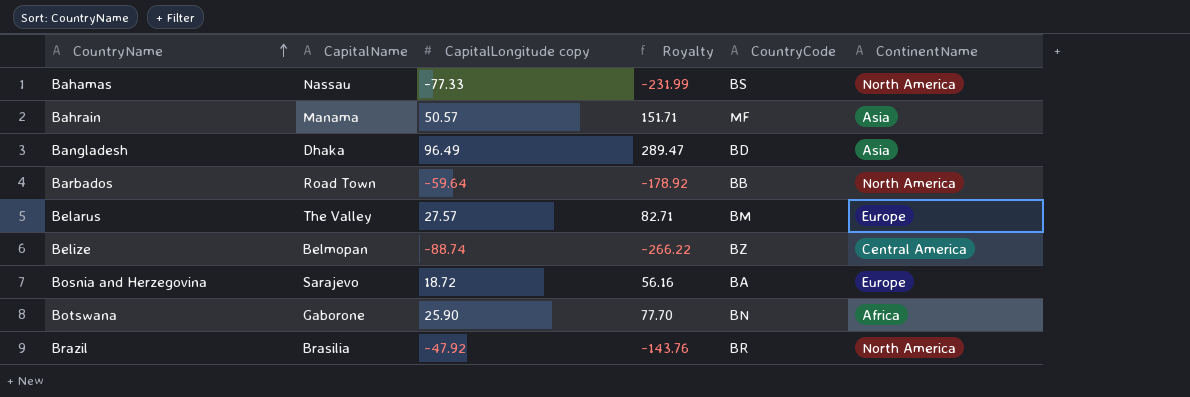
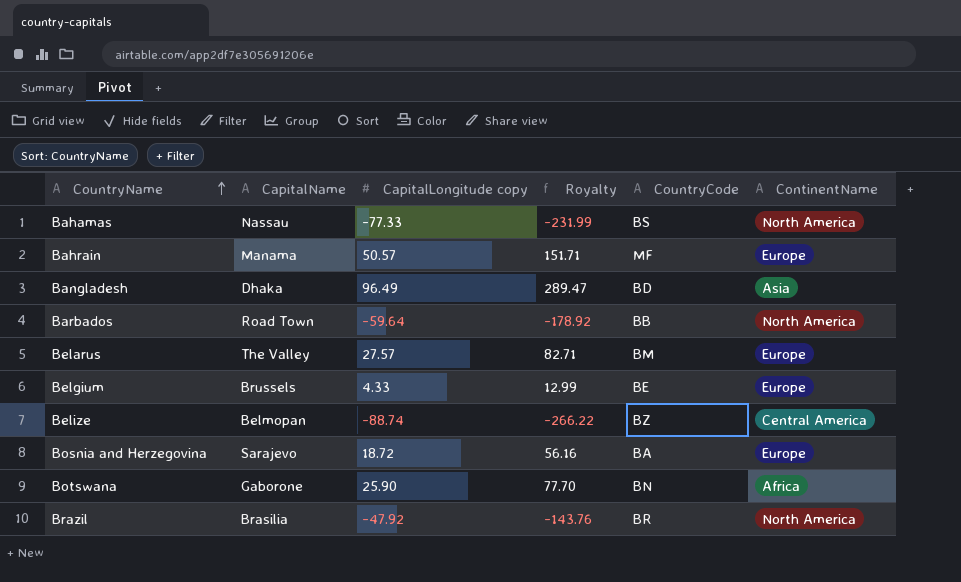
Bahrain | ContinentName: Asia -> Europe
row Belgium: none -> Brussels | 4.33 | 12.99 | BE | Europe

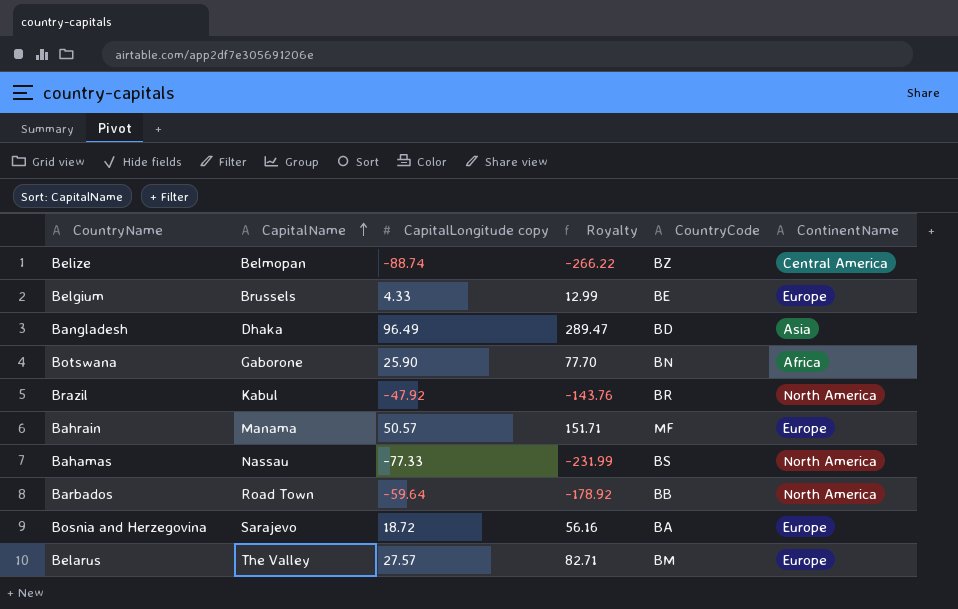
row order: CountryName ascending -> CapitalName ascending
Brazil | CapitalName: Brasilia -> Kabul

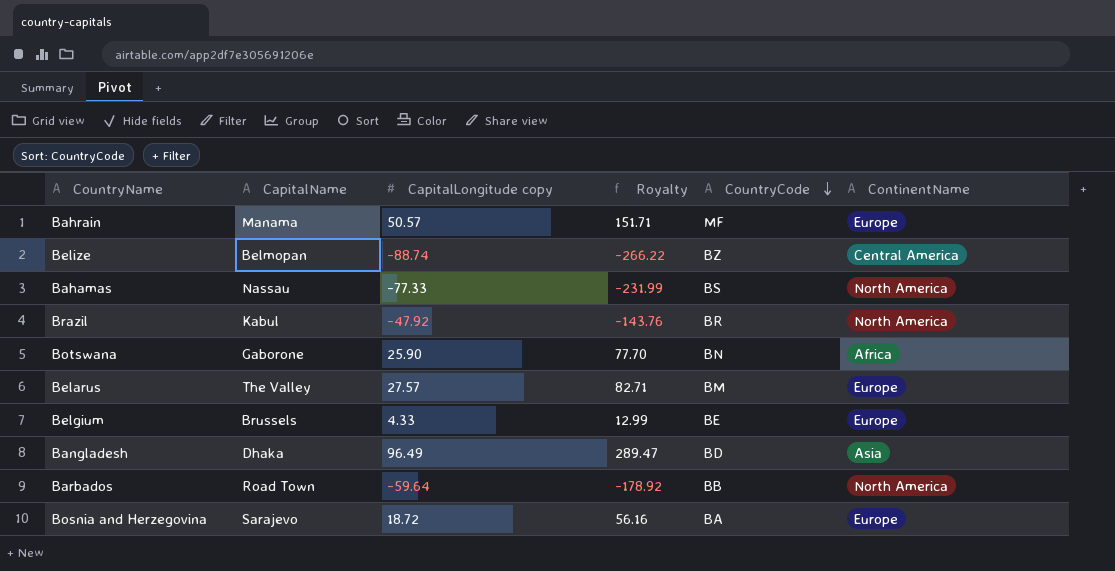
row order: CapitalName ascending -> CountryCode descending

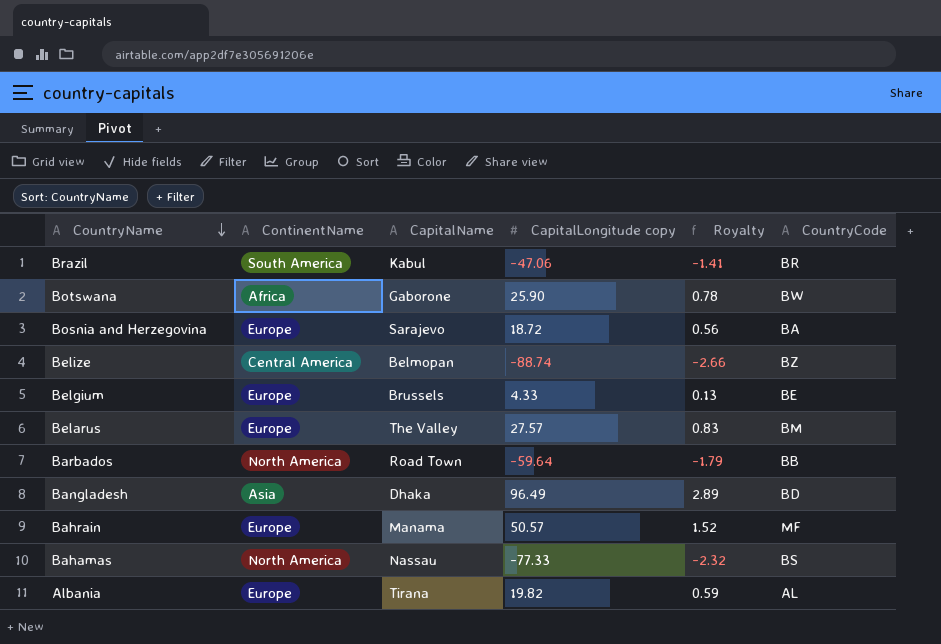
row order: CountryCode descending -> CountryName descending
column ContinentName | position: 6 -> 2
column Royalty | formula: [CapitalLongitude copy] * 3 -> [CapitalLongitude copy] * 0.03
Brazil | ContinentName: North America -> South America
Brazil | CapitalLongitude copy: -47.92 -> -47.06
Botswana | CountryCode: BN -> BW
row Albania: none -> Europe | Tirana | 19.82 | 0.59 | AL

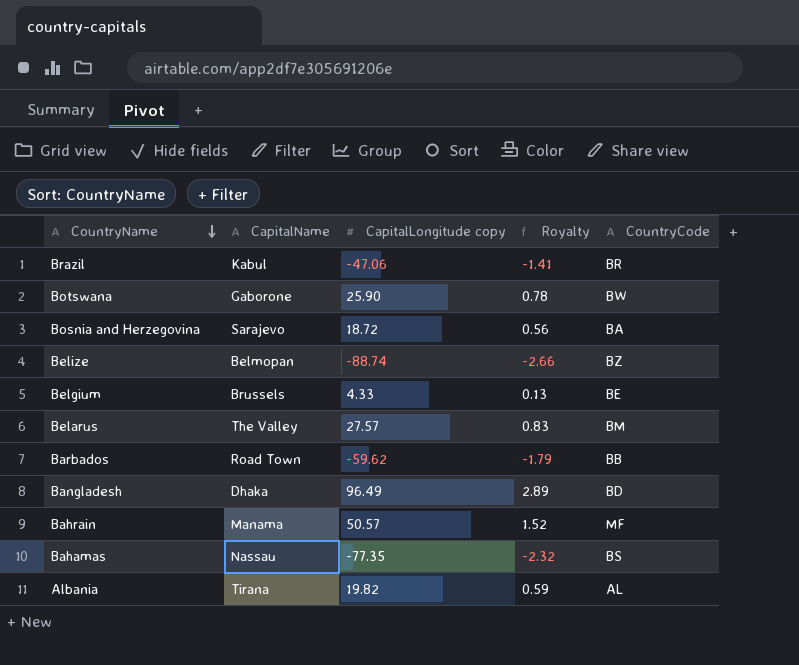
column ContinentName | position: 2 -> none
Barbados | CapitalLongitude copy: -59.64 -> -59.62
Bahamas | CapitalLongitude copy: -77.33 -> -77.35

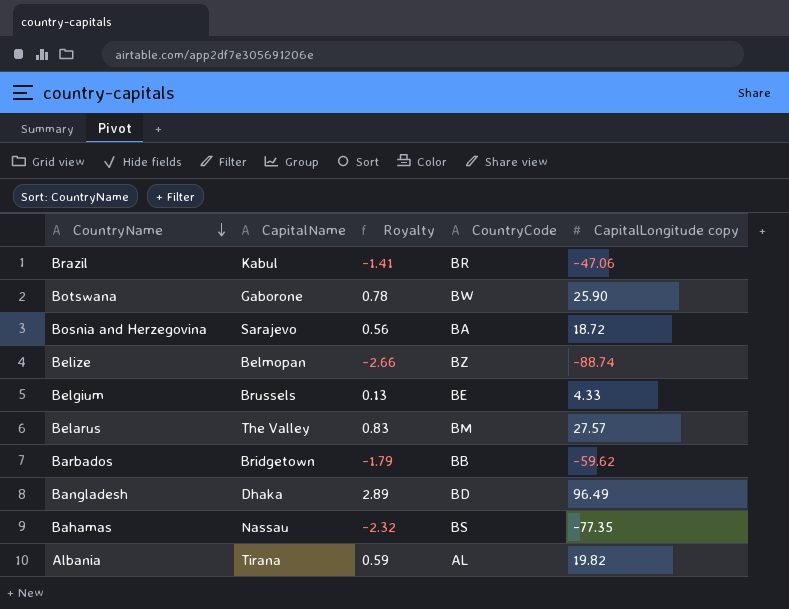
column CapitalLongitude copy | position: 3 -> 5
row Bahrain: Manama | 50.57 | 1.52 | MF -> none
Barbados | CapitalName: Road Town -> Bridgetown

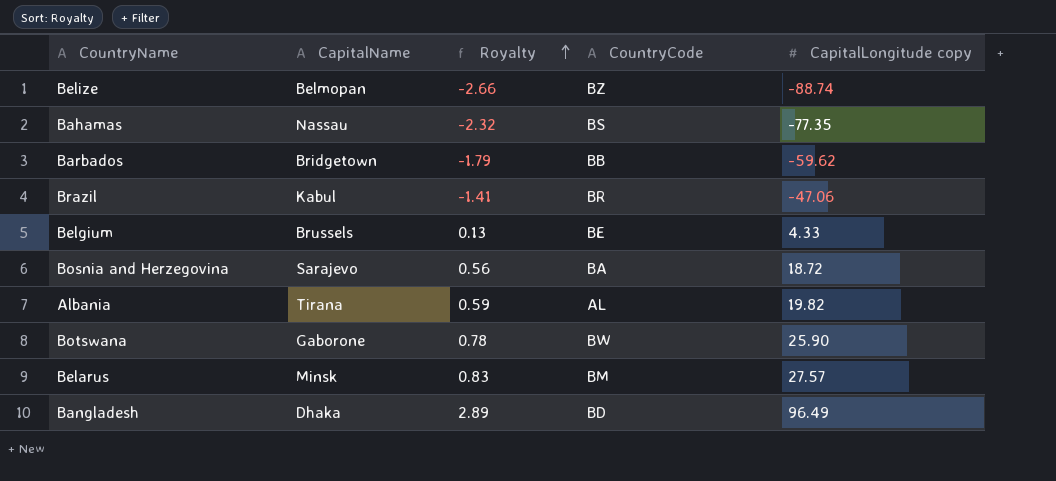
row order: CountryName descending -> Royalty ascending
Belarus | CapitalName: The Valley -> Minsk

